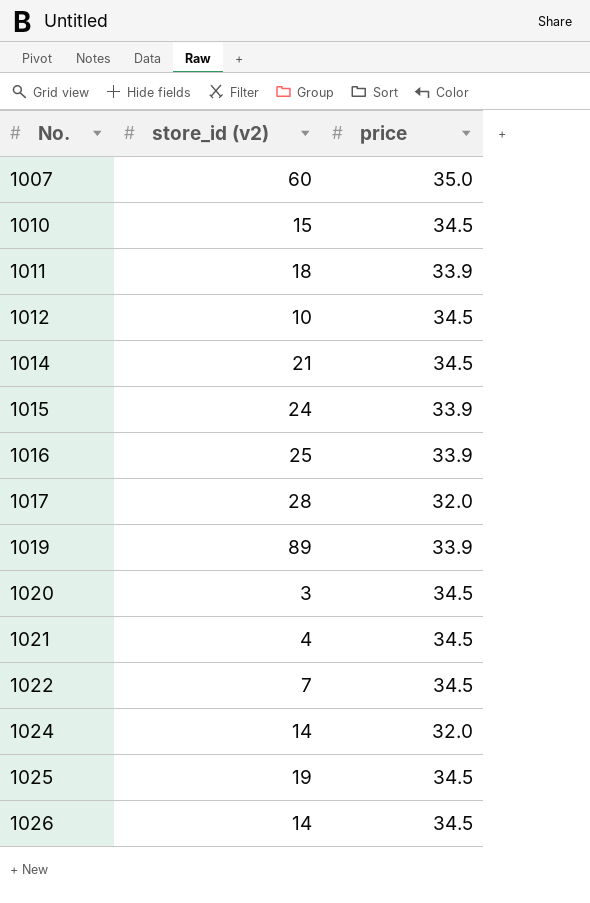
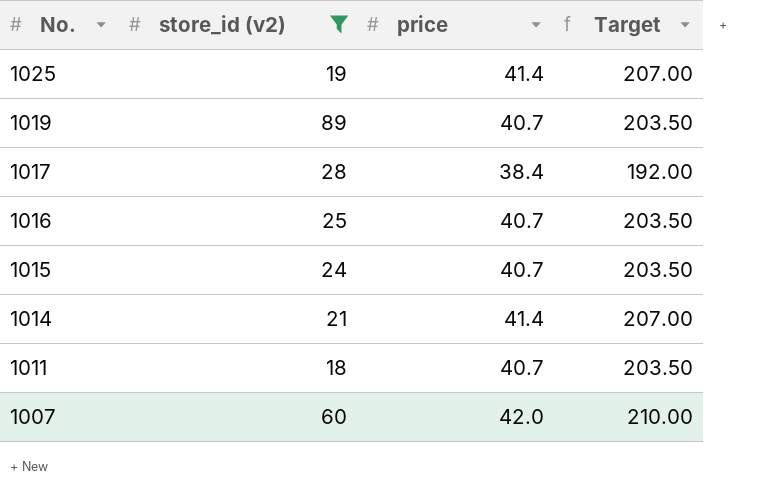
filter: none -> store_id (v2) >= 18
row order: No. ascending -> No. descending
column Target | formula: none -> [price] * 5
1025 | price: 34.5 -> 41.4
1019 | price: 33.9 -> 40.7
1017 | price: 32.0 -> 38.4
1016 | price: 33.9 -> 40.7
1015 | price: 33.9 -> 40.7
1014 | price: 34.5 -> 41.4
1011 | price: 33.9 -> 40.7
1007 | price: 35.0 -> 42.0

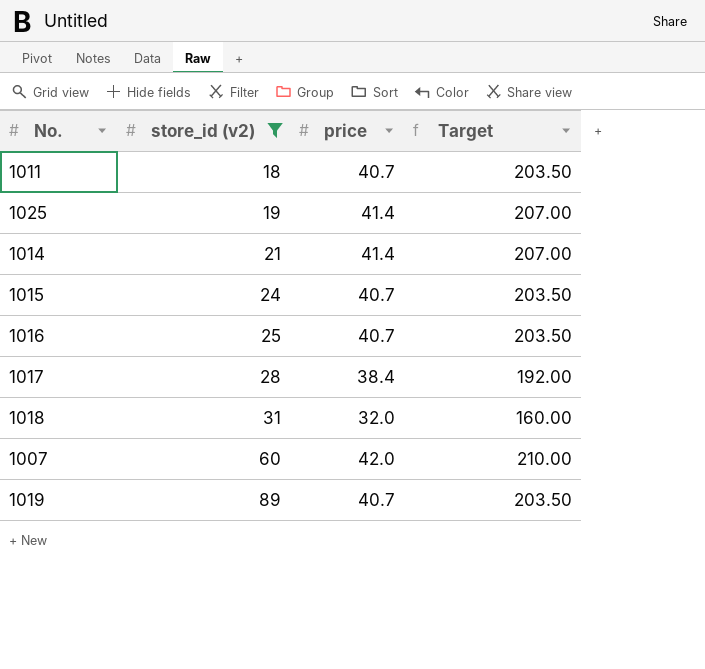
row order: No. descending -> store_id (v2) ascending
row 1018: none -> 31 | 32.0 | 160.00

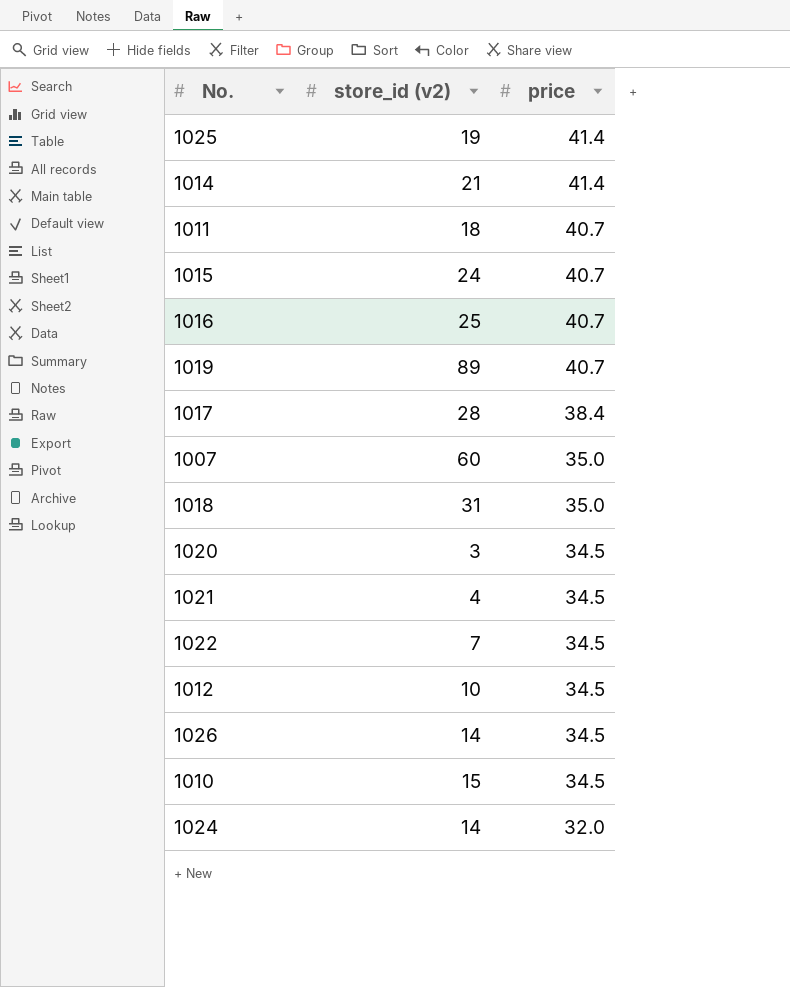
filter: store_id (v2) >= 18 -> none
row order: store_id (v2) ascending -> price descending
column Target | formula: [price] * 5 -> none
1007 | price: 42.0 -> 35.0
1018 | price: 32.0 -> 35.0

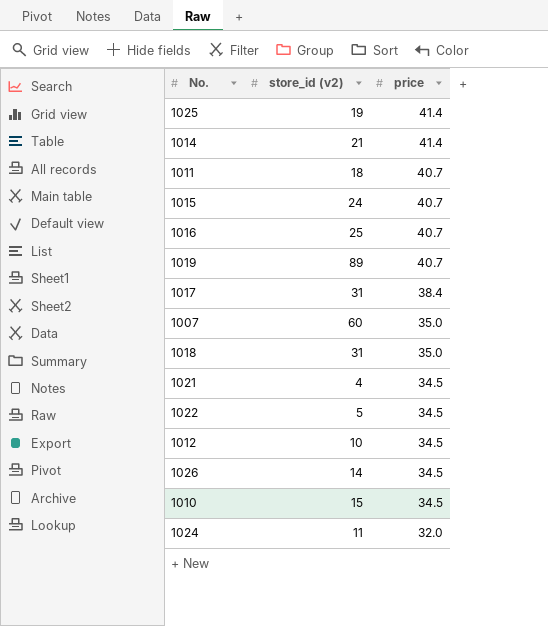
row 1020: 3 | 34.5 -> none
1017 | store_id (v2): 28 -> 31
1022 | store_id (v2): 7 -> 5
1024 | store_id (v2): 14 -> 11

